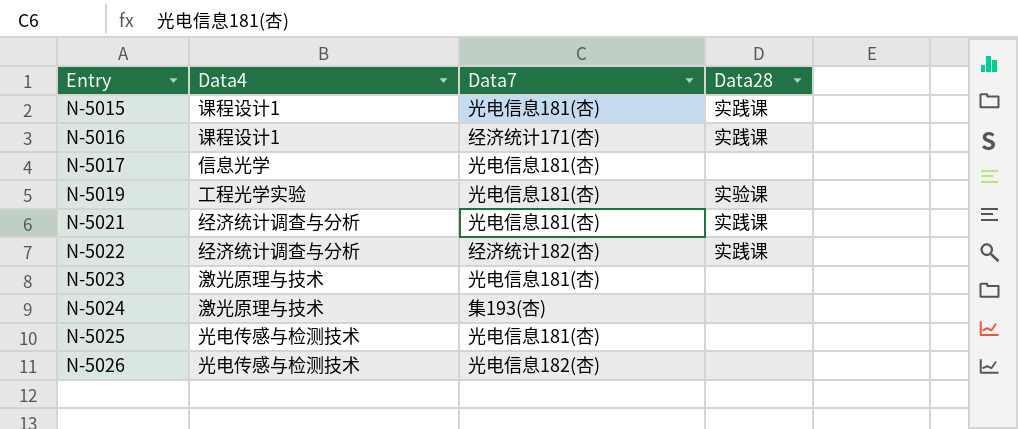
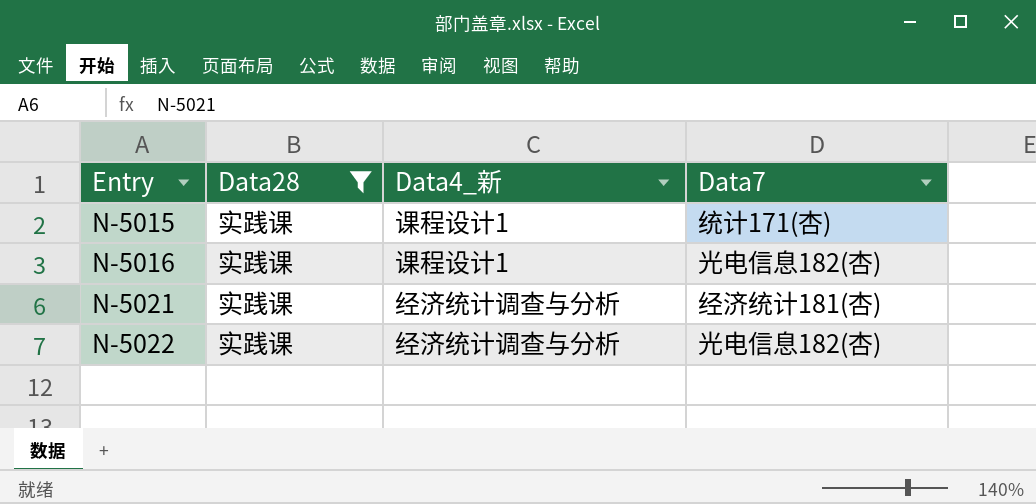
filter: none -> Data28 = 实践课
column Data28 | position: 4 -> 2
column name: Data4 -> Data4_新
N-5015 | Data7: 光电信息181(杏) -> 统计171(杏)
N-5016 | Data7: 经济统计171(杏) -> 光电信息182(杏)
N-5021 | Data7: 光电信息181(杏) -> 经济统计181(杏)
N-5022 | Data7: 经济统计182(杏) -> 光电信息182(杏)

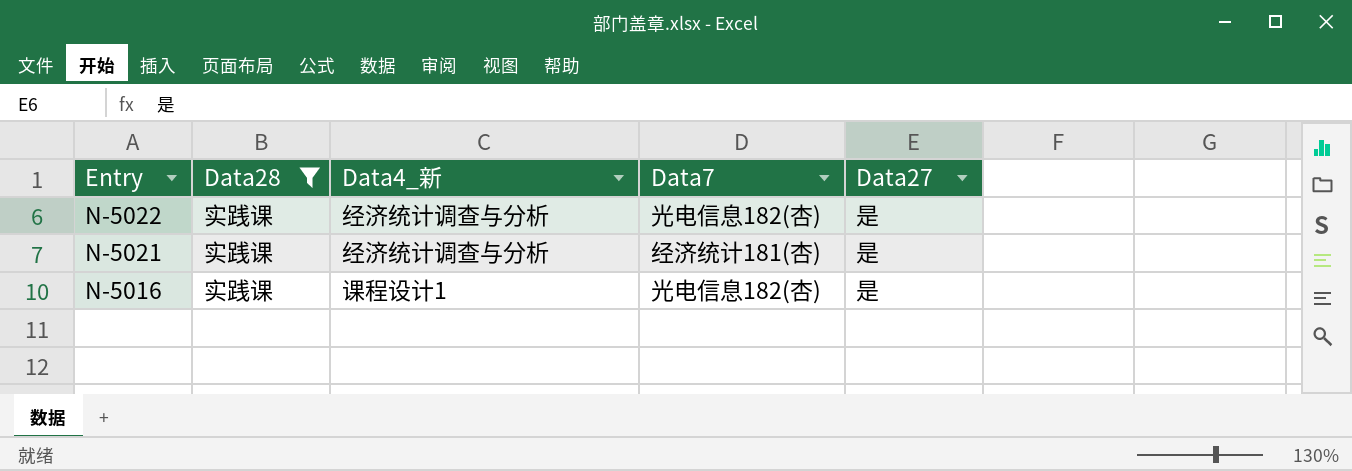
row order: Entry ascending -> Entry descending
column Data27 | position: none -> 5
row N-5015: 实践课 | 课程设计1 | 统计171(杏) -> none

